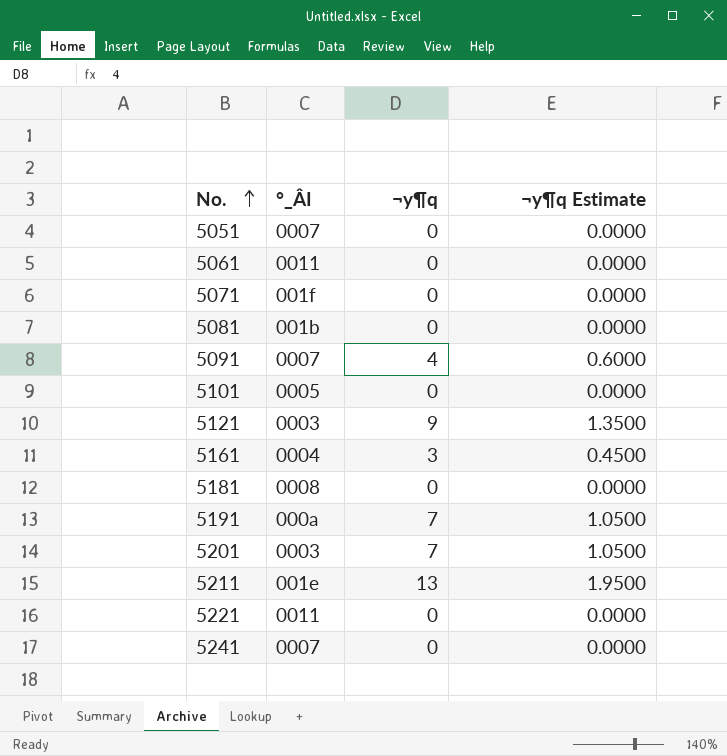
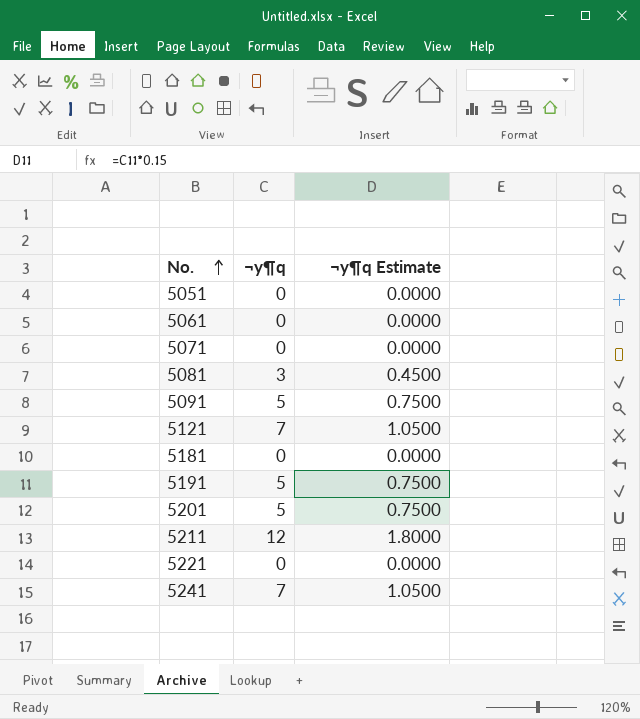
column °_ÂI | position: 2 -> none
row 5101: 0005 | 0 | 0.0000 -> none
row 5161: 0004 | 3 | 0.4500 -> none
5081 | ¬y¶q: 0 -> 3
5081 | ¬y¶q Estimate: 0.0000 -> 0.4500
5091 | ¬y¶q: 4 -> 5
5091 | ¬y¶q Estimate: 0.6000 -> 0.7500
5121 | ¬y¶q: 9 -> 7
5121 | ¬y¶q Estimate: 1.3500 -> 1.0500
5191 | ¬y¶q: 7 -> 5
5191 | ¬y¶q Estimate: 1.0500 -> 0.7500
5201 | ¬y¶q: 7 -> 5
5201 | ¬y¶q Estimate: 1.0500 -> 0.7500
5211 | ¬y¶q: 13 -> 12
5211 | ¬y¶q Estimate: 1.9500 -> 1.8000
5241 | ¬y¶q: 0 -> 7
5241 | ¬y¶q Estimate: 0.0000 -> 1.0500

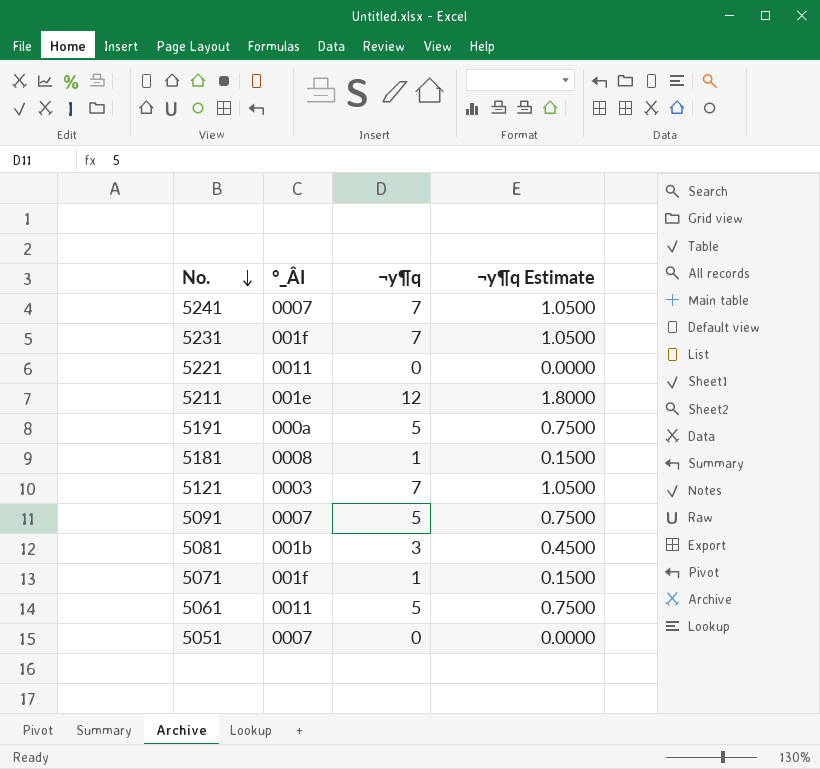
row order: No. ascending -> No. descending
column °_ÂI | position: none -> 2
row 5201: 5 | 0.7500 -> none
row 5231: none -> 001f | 7 | 1.0500
5181 | ¬y¶q: 0 -> 1
5181 | ¬y¶q Estimate: 0.0000 -> 0.1500
5071 | ¬y¶q: 0 -> 1
5071 | ¬y¶q Estimate: 0.0000 -> 0.1500
5061 | ¬y¶q: 0 -> 5
5061 | ¬y¶q Estimate: 0.0000 -> 0.7500

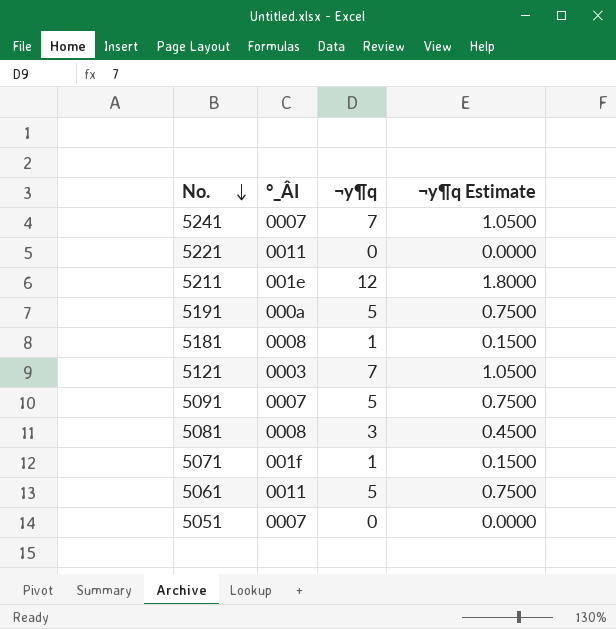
row 5231: 001f | 7 | 1.0500 -> none
5081 | °_ÂI: 001b -> 0008

